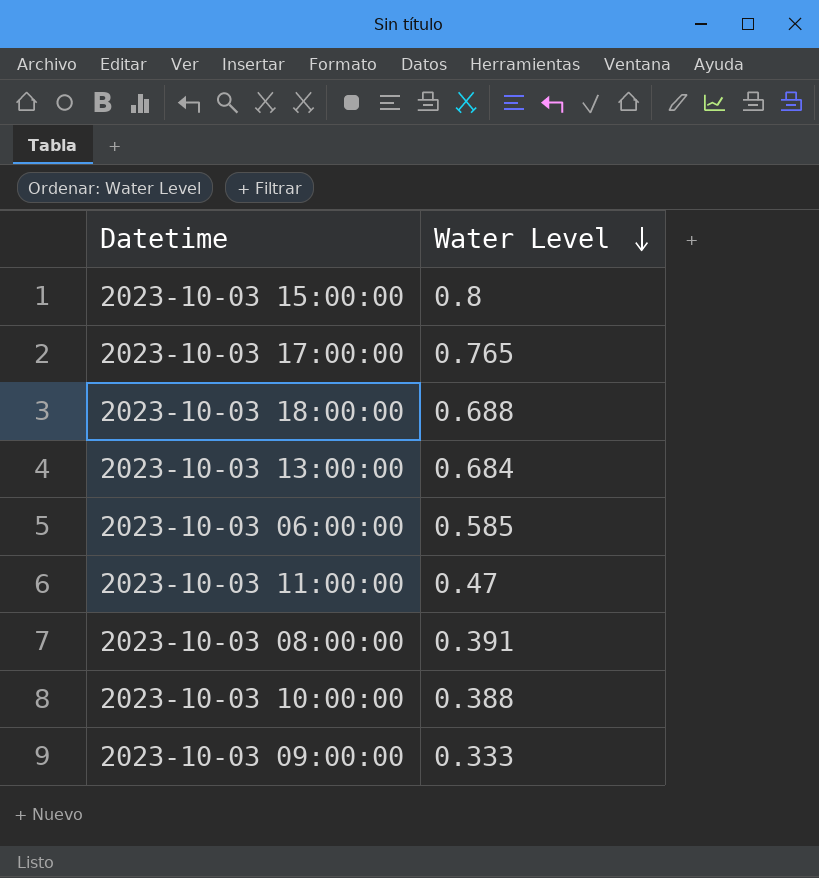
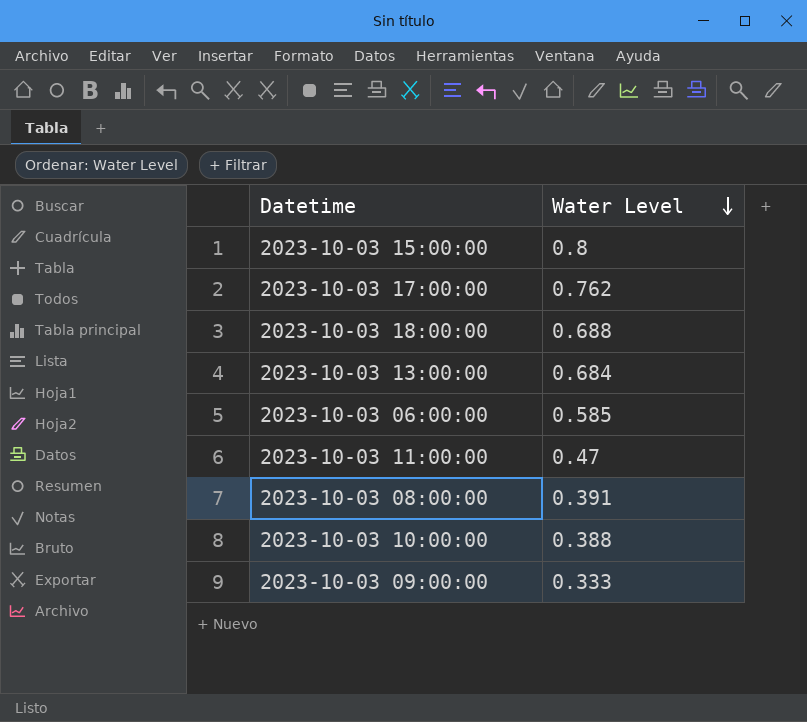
2023-10-03 17:00:00 | Water Level: 0.765 -> 0.762

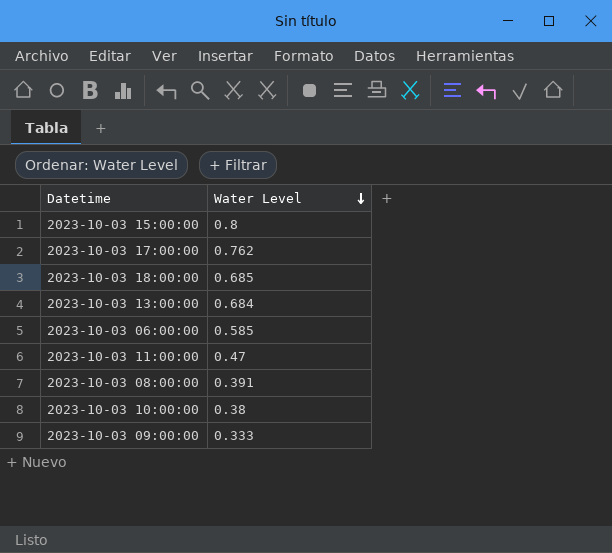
2023-10-03 18:00:00 | Water Level: 0.688 -> 0.685
2023-10-03 10:00:00 | Water Level: 0.388 -> 0.38

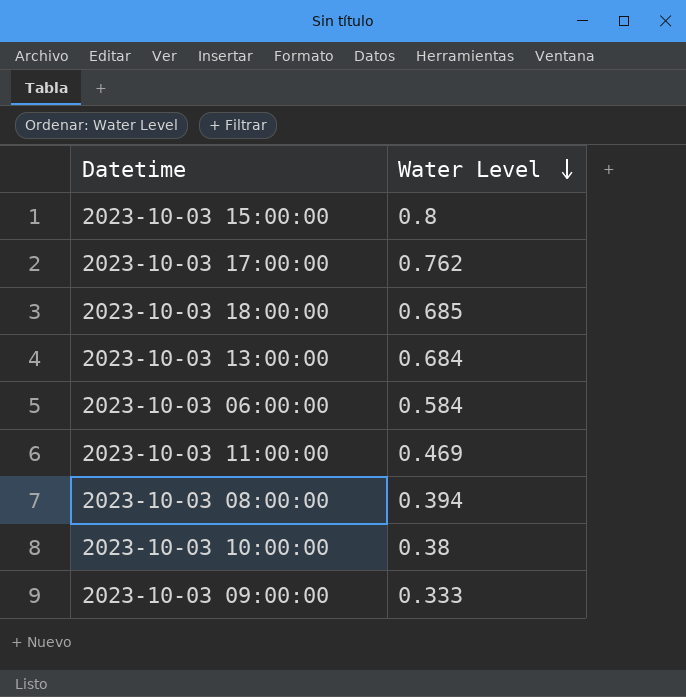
2023-10-03 06:00:00 | Water Level: 0.585 -> 0.584
2023-10-03 11:00:00 | Water Level: 0.47 -> 0.469
2023-10-03 08:00:00 | Water Level: 0.391 -> 0.394

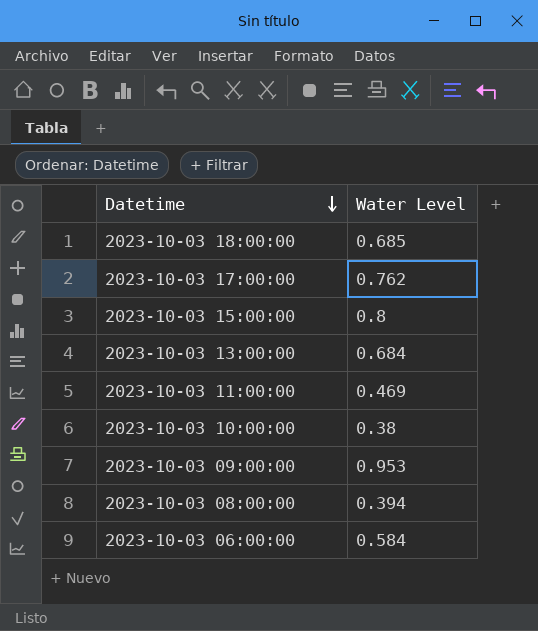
row order: Water Level descending -> Datetime descending
2023-10-03 09:00:00 | Water Level: 0.333 -> 0.953

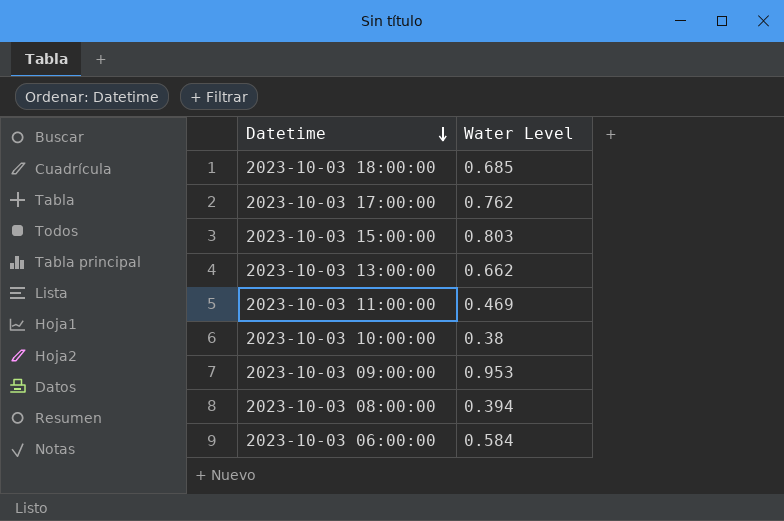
2023-10-03 15:00:00 | Water Level: 0.8 -> 0.803
2023-10-03 13:00:00 | Water Level: 0.684 -> 0.662

